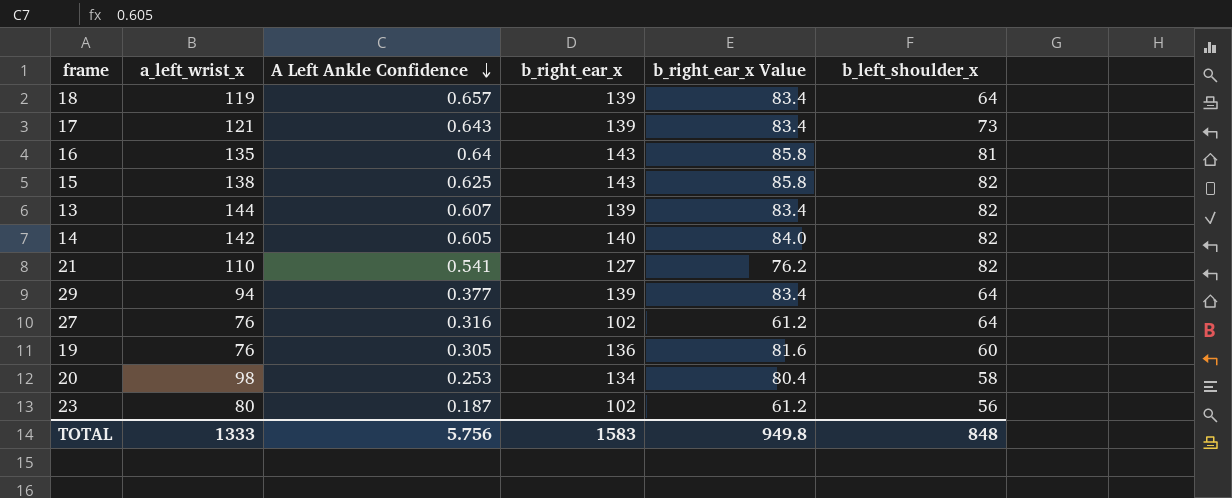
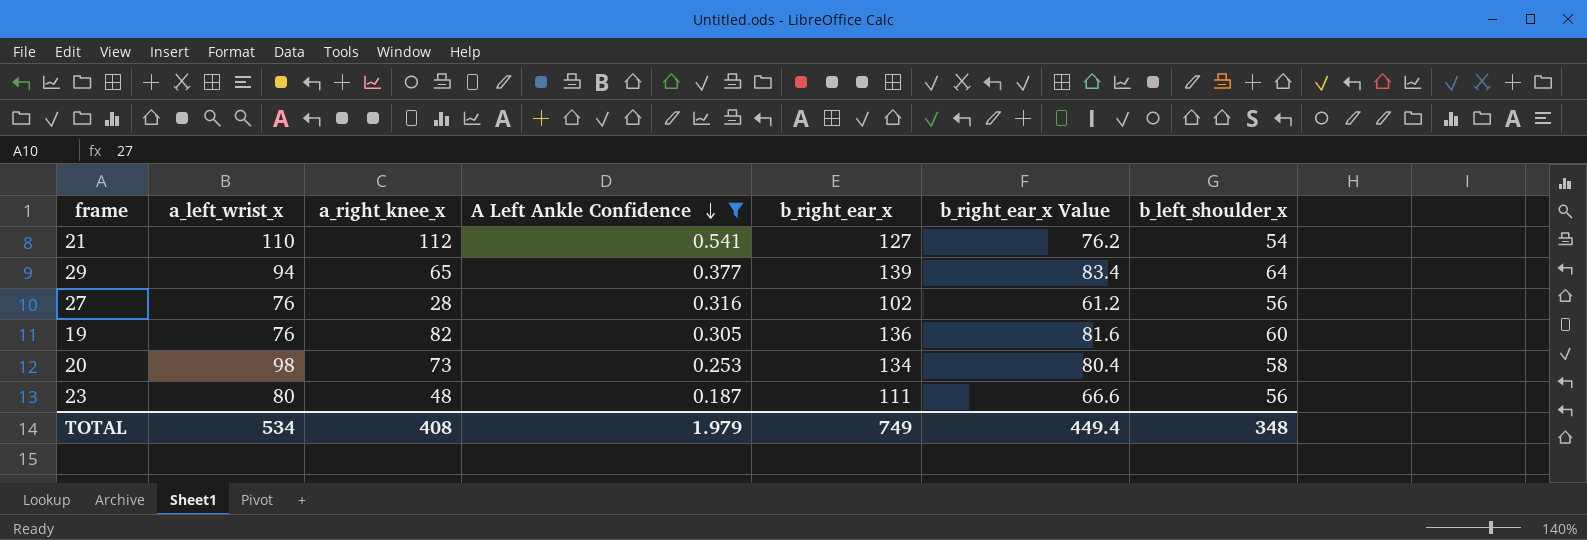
filter: none -> A Left Ankle Confidence <= 0.541
column a_right_knee_x | position: none -> 3
21 | b_left_shoulder_x: 82 -> 54
27 | b_left_shoulder_x: 64 -> 56
23 | b_right_ear_x: 102 -> 111
23 | b_right_ear_x Value: 61.2 -> 66.6
TOTAL | a_left_wrist_x: 1333 -> 534
TOTAL | A Left Ankle Confidence: 5.756 -> 1.979
TOTAL | b_right_ear_x: 1583 -> 749
TOTAL | b_right_ear_x Value: 949.8 -> 449.4
TOTAL | b_left_shoulder_x: 848 -> 348

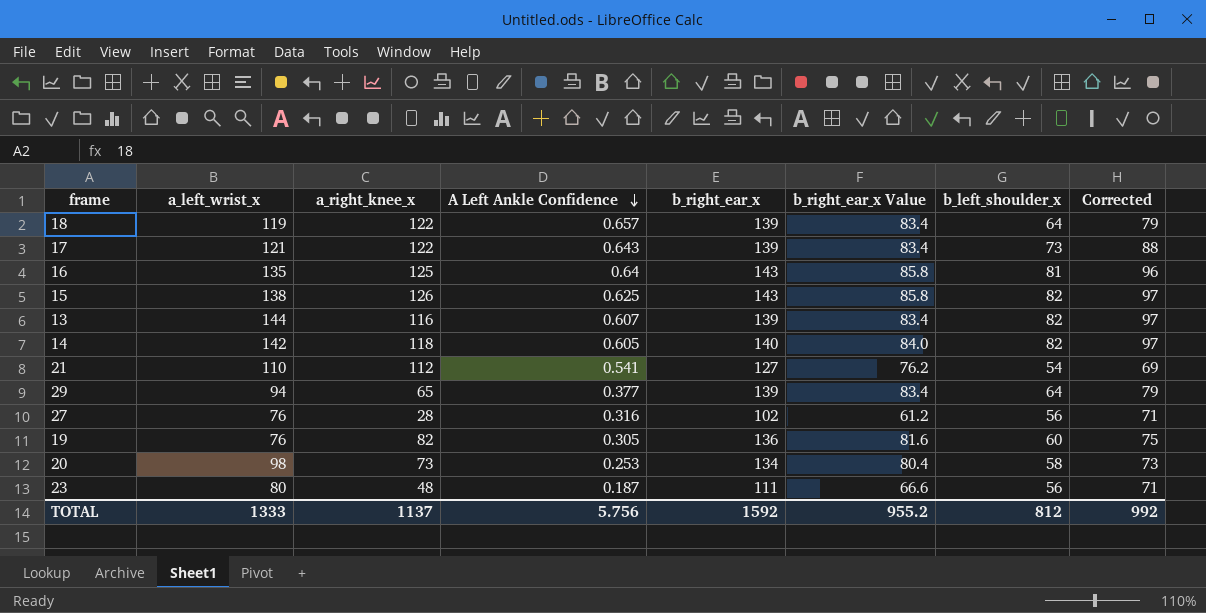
filter: A Left Ankle Confidence <= 0.541 -> none
column Corrected | formula: none -> [b_left_shoulder_x] + 15
TOTAL | a_left_wrist_x: 534 -> 1333
TOTAL | a_right_knee_x: 408 -> 1137
TOTAL | A Left Ankle Confidence: 1.979 -> 5.756
TOTAL | b_right_ear_x: 749 -> 1592
TOTAL | b_right_ear_x Value: 449.4 -> 955.2
TOTAL | b_left_shoulder_x: 348 -> 812

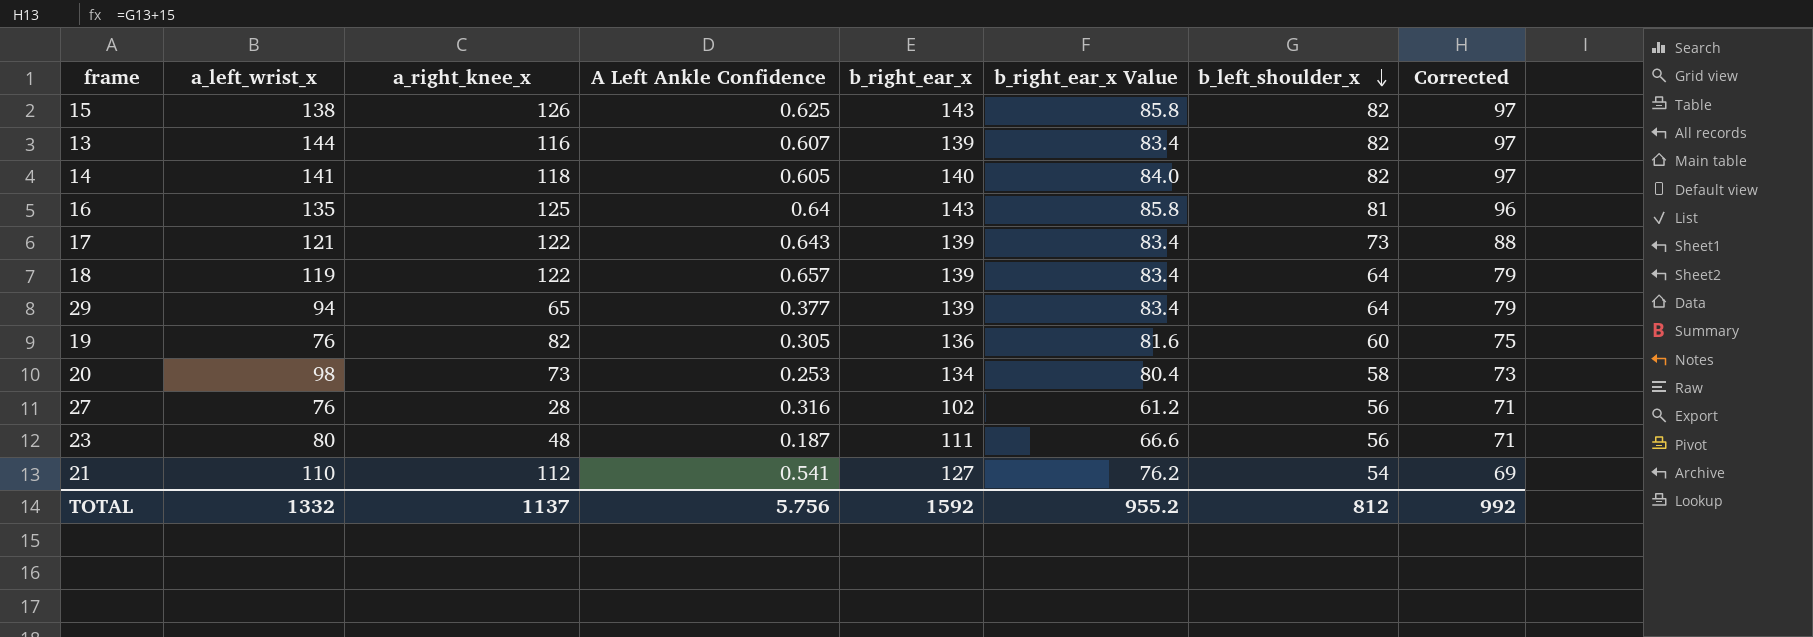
row order: A Left Ankle Confidence descending -> b_left_shoulder_x descending
14 | a_left_wrist_x: 142 -> 141
TOTAL | a_left_wrist_x: 1333 -> 1332

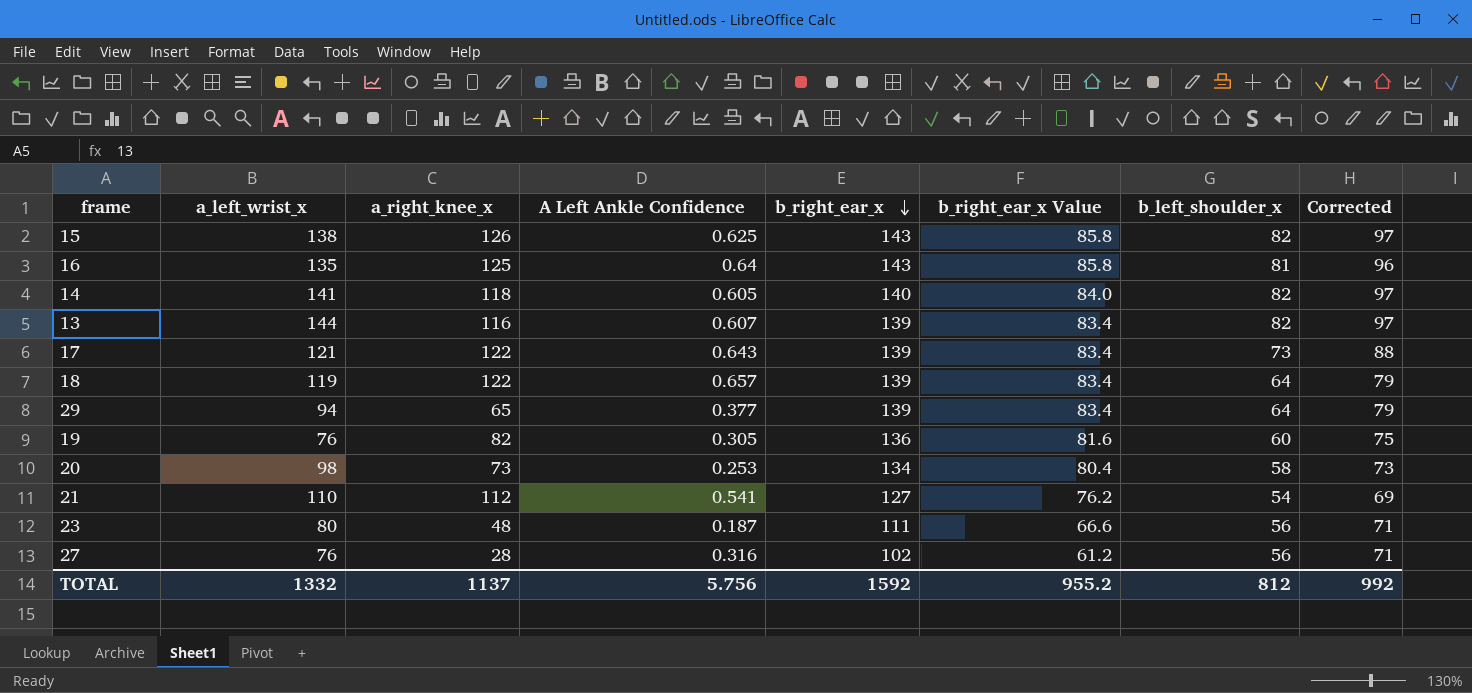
row order: b_left_shoulder_x descending -> b_right_ear_x descending

